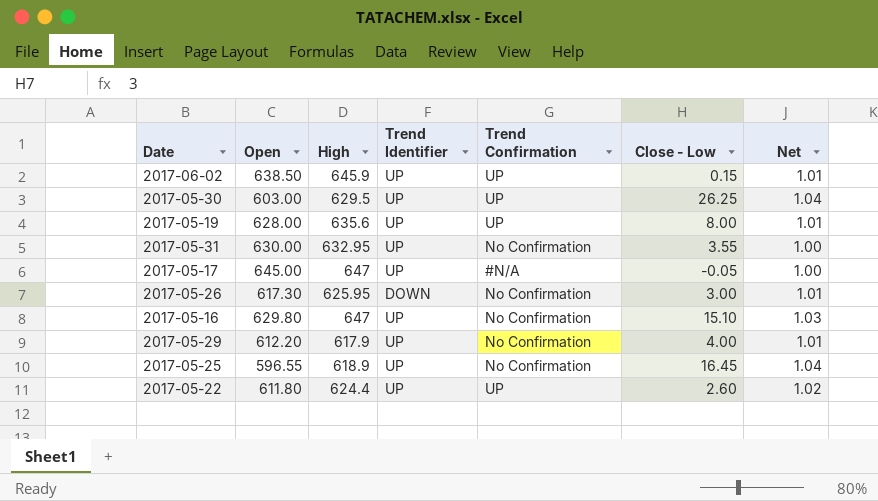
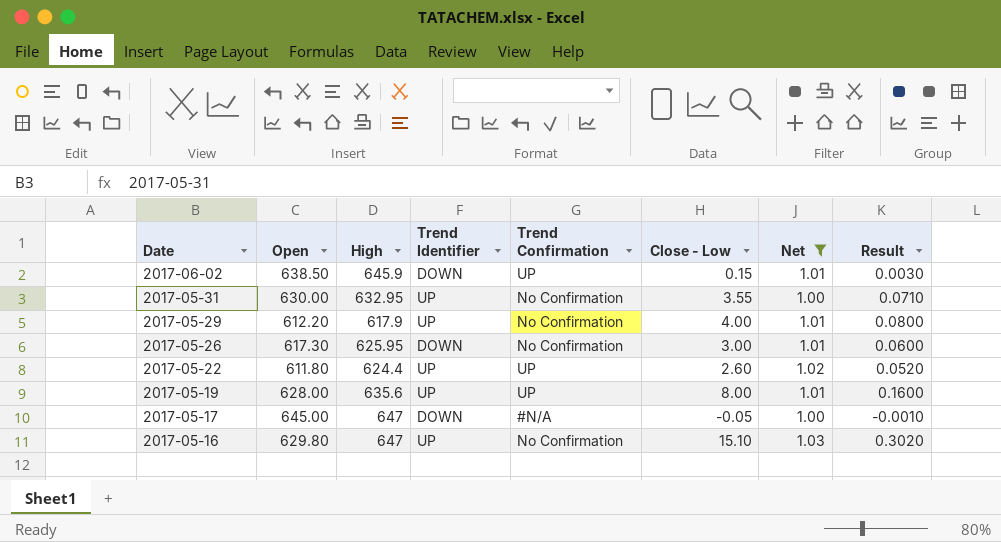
filter: none -> Net != 1.04
row order: none -> Date descending
column Result | formula: none -> [Close - Low] * 0.02
2017-06-02 | Trend Identifier: UP -> DOWN
2017-05-17 | Trend Identifier: UP -> DOWN

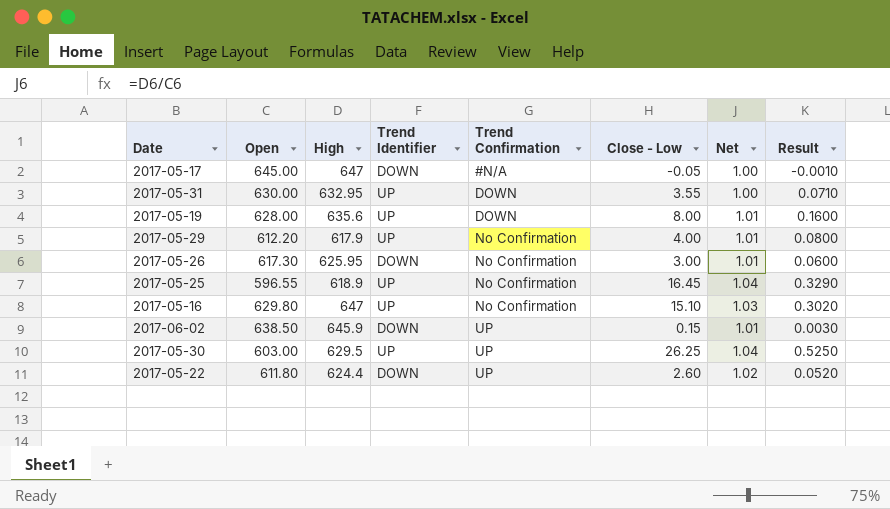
filter: Net != 1.04 -> none
row order: Date descending -> Trend Confirmation ascending
2017-05-31 | Trend Confirmation: No Confirmation -> DOWN
2017-05-19 | Trend Confirmation: UP -> DOWN
2017-05-22 | Trend Identifier: UP -> DOWN

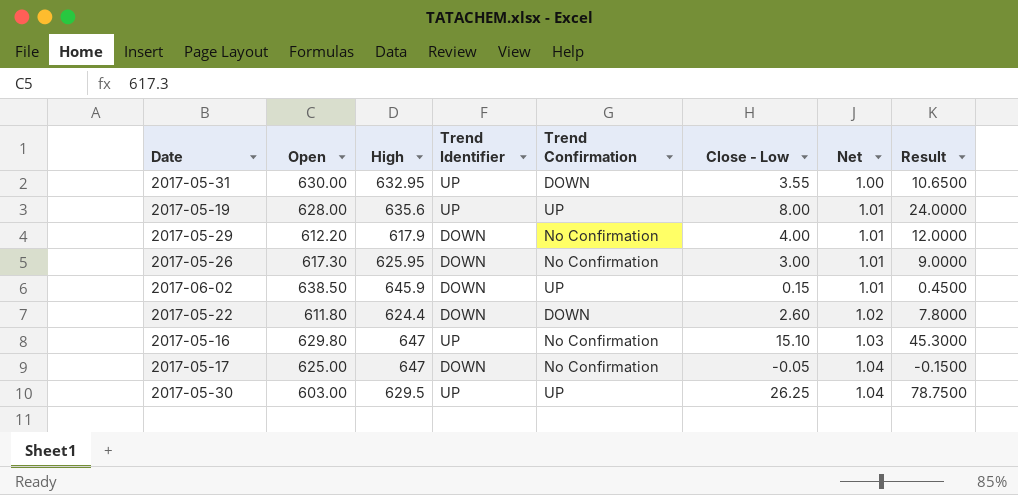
row order: Trend Confirmation ascending -> Net ascending
column Result | formula: [Close - Low] * 0.02 -> [Close - Low] * 3
row 2017-05-25: 596.55 | 618.9 | UP | No Confirmation | 16.45 | 1.04 | 0.3290 -> none
2017-05-19 | Trend Confirmation: DOWN -> UP
2017-05-29 | Trend Identifier: UP -> DOWN
2017-05-22 | Trend Confirmation: UP -> DOWN
2017-05-17 | Open: 645.00 -> 625.00
2017-05-17 | Trend Confirmation: #N/A -> No Confirmation
2017-05-17 | Net: 1.00 -> 1.04

